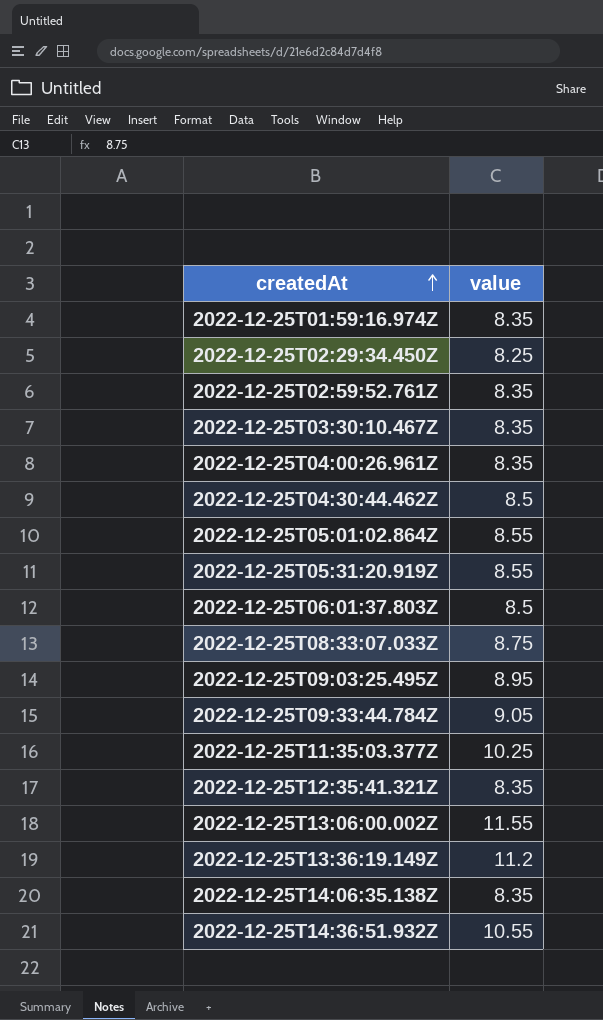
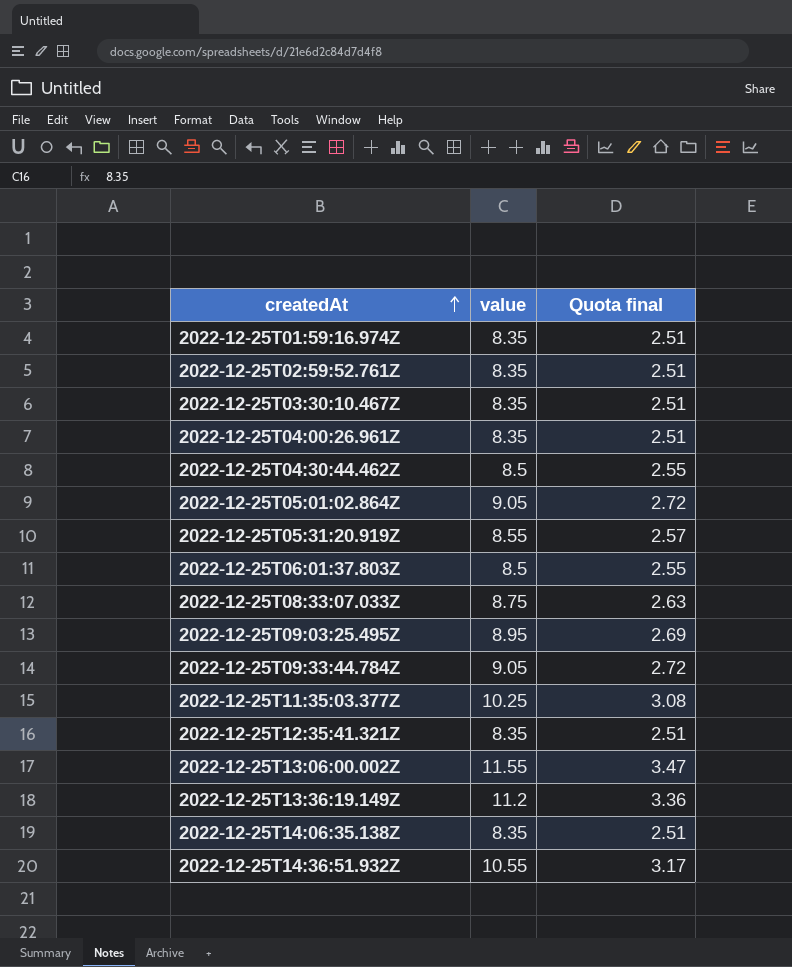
column Quota final | formula: none -> [value] * 0.3
row 2022-12-25T02:29:34.450Z: 8.25 -> none
2022-12-25T05:01:02.864Z | value: 8.55 -> 9.05

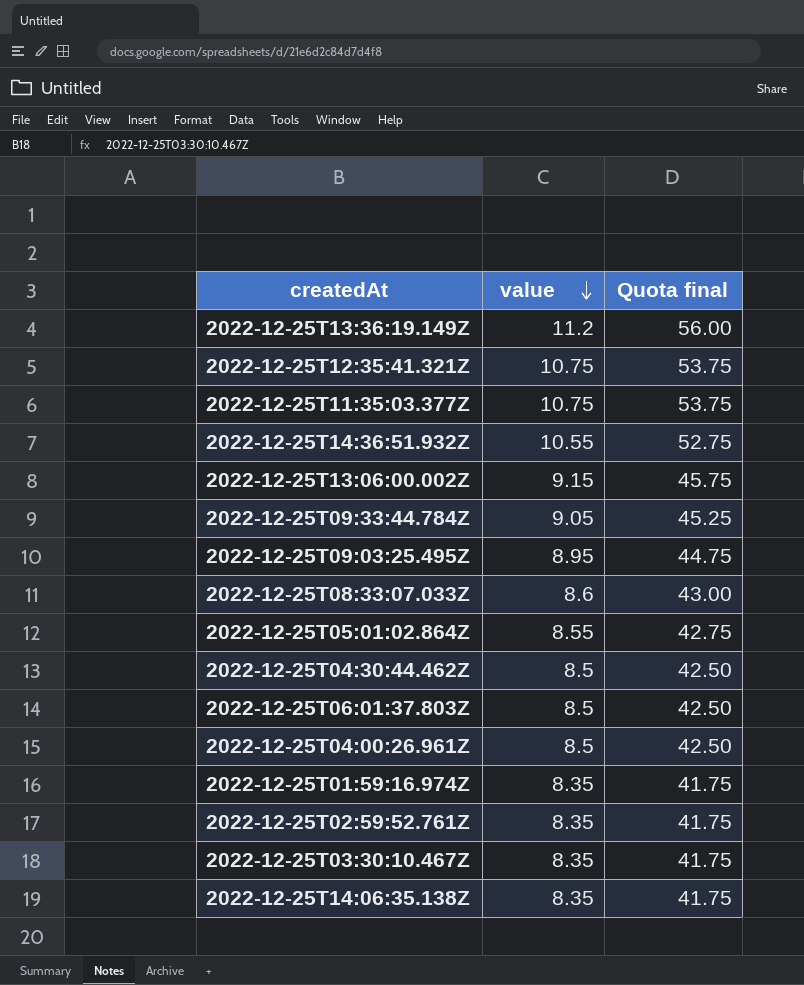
row order: createdAt ascending -> value descending
column Quota final | formula: [value] * 0.3 -> [value] * 5
row 2022-12-25T05:31:20.919Z: 8.55 | 2.57 -> none
2022-12-25T12:35:41.321Z | value: 8.35 -> 10.75
2022-12-25T11:35:03.377Z | value: 10.25 -> 10.75
2022-12-25T13:06:00.002Z | value: 11.55 -> 9.15
2022-12-25T08:33:07.033Z | value: 8.75 -> 8.6
2022-12-25T05:01:02.864Z | value: 9.05 -> 8.55
2022-12-25T04:00:26.961Z | value: 8.35 -> 8.5

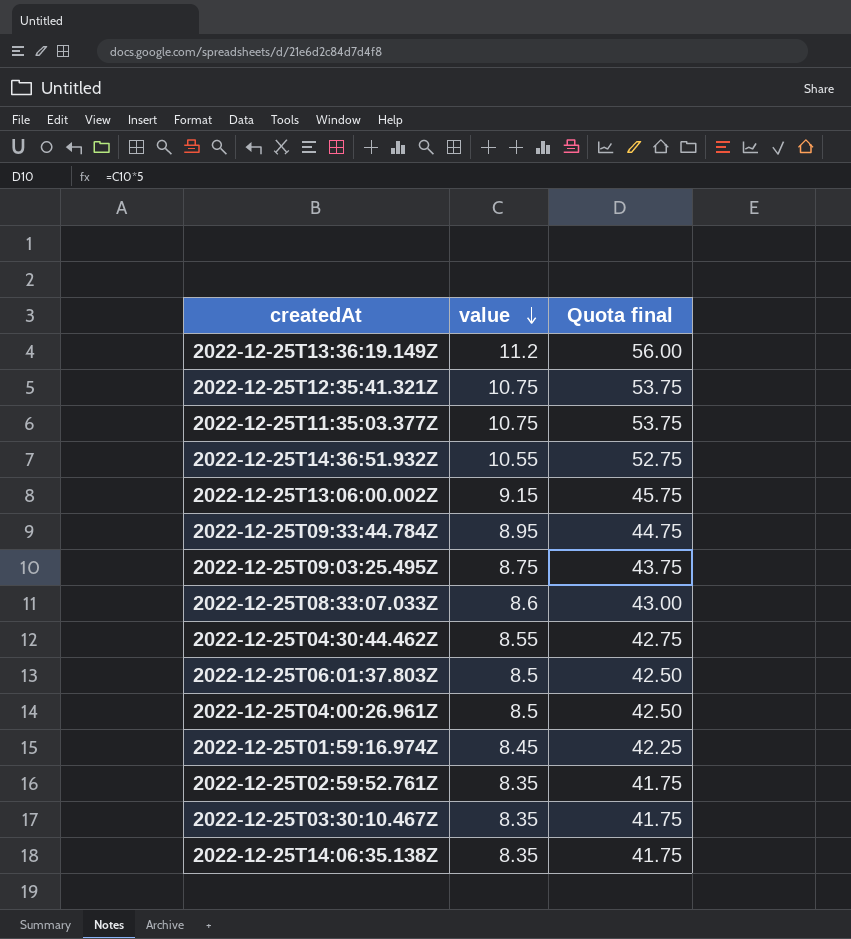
row 2022-12-25T05:01:02.864Z: 8.55 | 42.75 -> none
2022-12-25T09:33:44.784Z | value: 9.05 -> 8.95
2022-12-25T09:33:44.784Z | Quota final: 45.25 -> 44.75
2022-12-25T09:03:25.495Z | value: 8.95 -> 8.75
2022-12-25T09:03:25.495Z | Quota final: 44.75 -> 43.75
2022-12-25T04:30:44.462Z | value: 8.5 -> 8.55
2022-12-25T04:30:44.462Z | Quota final: 42.50 -> 42.75
2022-12-25T01:59:16.974Z | value: 8.35 -> 8.45
2022-12-25T01:59:16.974Z | Quota final: 41.75 -> 42.25

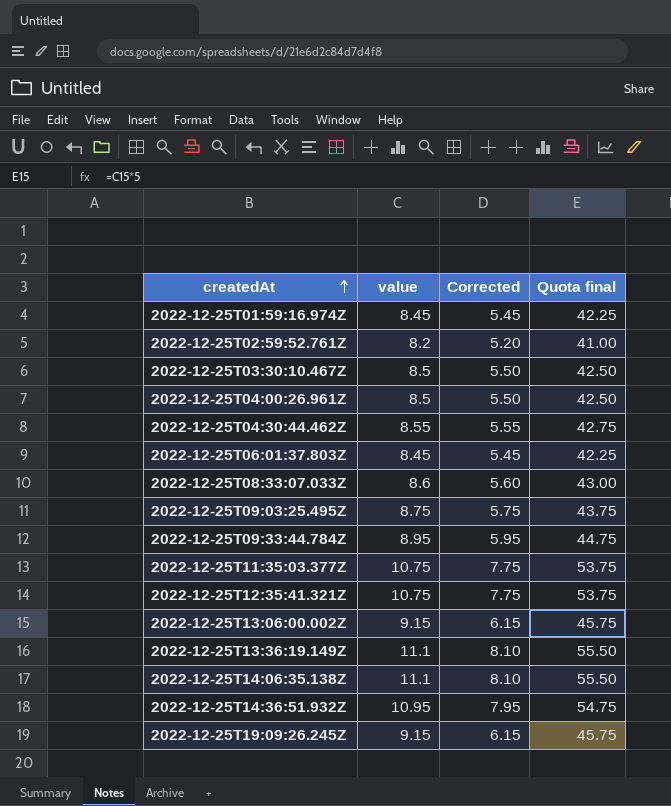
row order: value descending -> createdAt ascending
column Corrected | formula: none -> [value] - 3
2022-12-25T02:59:52.761Z | value: 8.35 -> 8.2
2022-12-25T02:59:52.761Z | Quota final: 41.75 -> 41.00
2022-12-25T03:30:10.467Z | value: 8.35 -> 8.5
2022-12-25T03:30:10.467Z | Quota final: 41.75 -> 42.50
2022-12-25T06:01:37.803Z | value: 8.5 -> 8.45
2022-12-25T06:01:37.803Z | Quota final: 42.50 -> 42.25
2022-12-25T13:36:19.149Z | value: 11.2 -> 11.1
2022-12-25T13:36:19.149Z | Quota final: 56.00 -> 55.50
2022-12-25T14:06:35.138Z | value: 8.35 -> 11.1
2022-12-25T14:06:35.138Z | Quota final: 41.75 -> 55.50
2022-12-25T14:36:51.932Z | value: 10.55 -> 10.95
2022-12-25T14:36:51.932Z | Quota final: 52.75 -> 54.75
row 2022-12-25T19:09:26.245Z: none -> 9.15 | 6.15 | 45.75

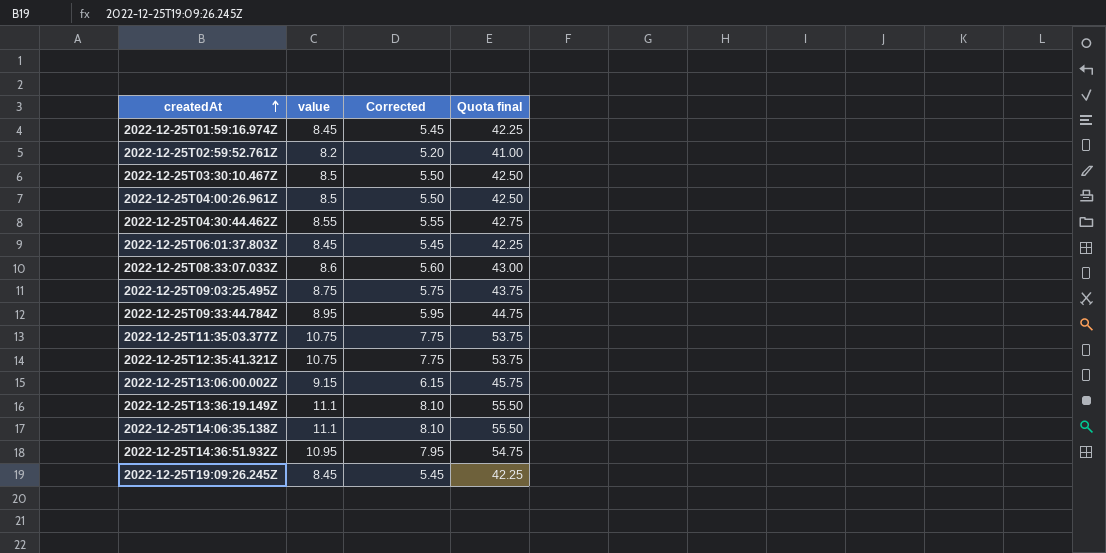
2022-12-25T19:09:26.245Z | value: 9.15 -> 8.45
2022-12-25T19:09:26.245Z | Corrected: 6.15 -> 5.45
2022-12-25T19:09:26.245Z | Quota final: 45.75 -> 42.25

